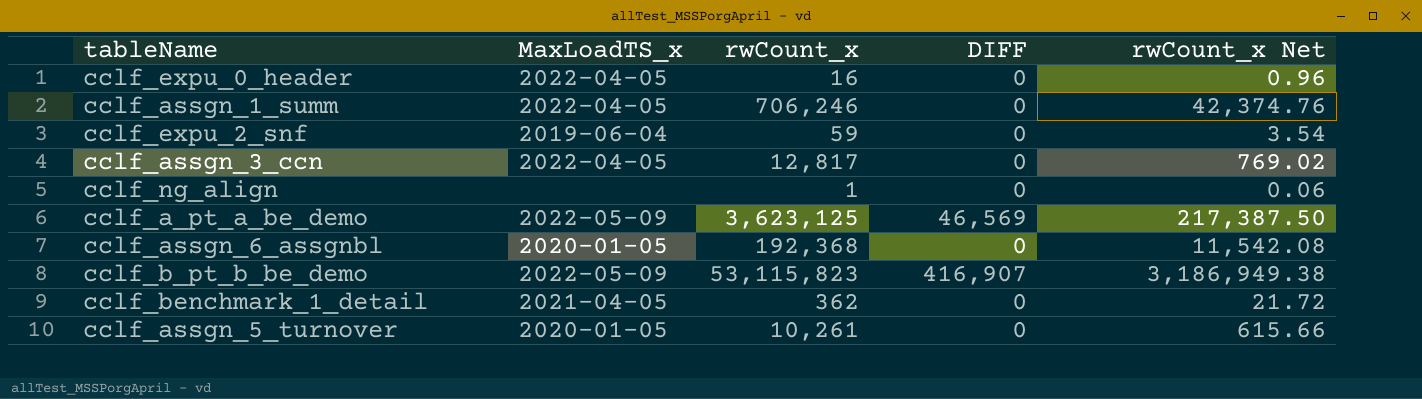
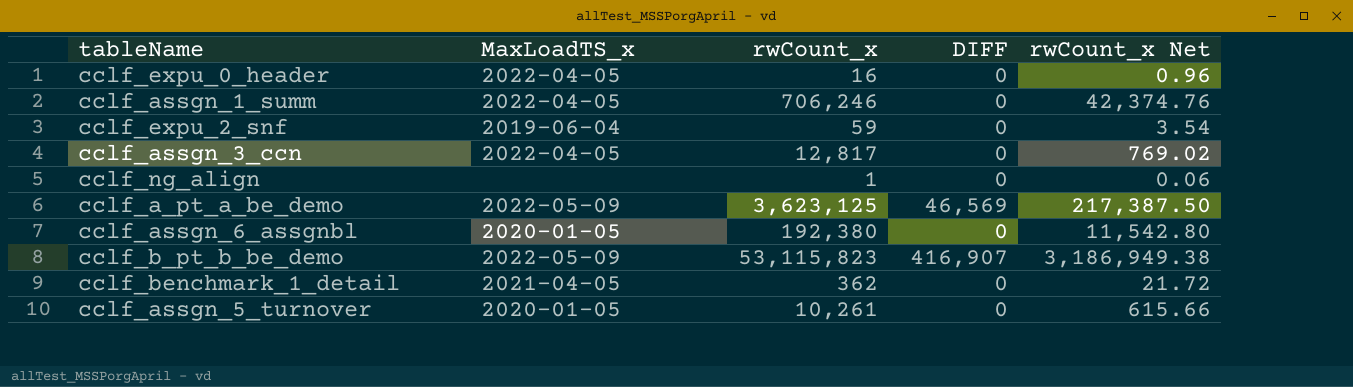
cclf_assgn_6_assgnbl | rwCount_x: 192,368 -> 192,380
cclf_assgn_6_assgnbl | rwCount_x Net: 11,542.08 -> 11,542.80

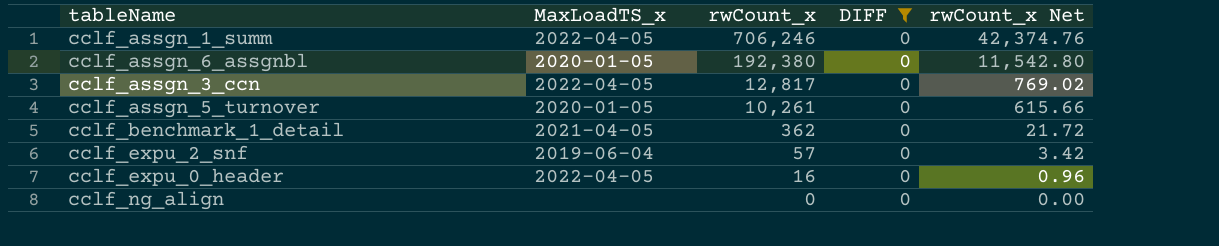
filter: none -> DIFF = 0
row order: none -> rwCount_x descending
cclf_expu_2_snf | rwCount_x: 59 -> 57
cclf_expu_2_snf | rwCount_x Net: 3.54 -> 3.42
cclf_ng_align | rwCount_x: 1 -> 0
cclf_ng_align | rwCount_x Net: 0.06 -> 0.00

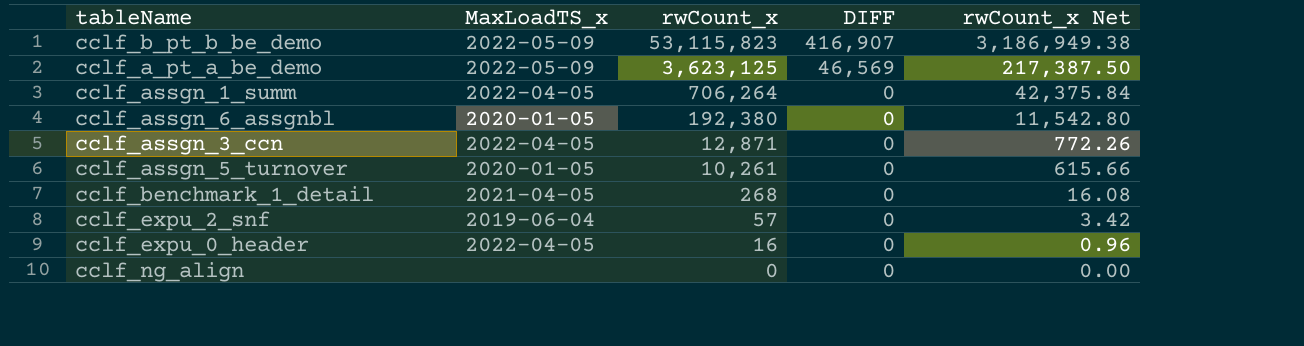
filter: DIFF = 0 -> none
cclf_assgn_1_summ | rwCount_x: 706,246 -> 706,264
cclf_assgn_1_summ | rwCount_x Net: 42,374.76 -> 42,375.84
cclf_assgn_3_ccn | rwCount_x: 12,817 -> 12,871
cclf_assgn_3_ccn | rwCount_x Net: 769.02 -> 772.26
cclf_benchmark_1_detail | rwCount_x: 362 -> 268
cclf_benchmark_1_detail | rwCount_x Net: 21.72 -> 16.08

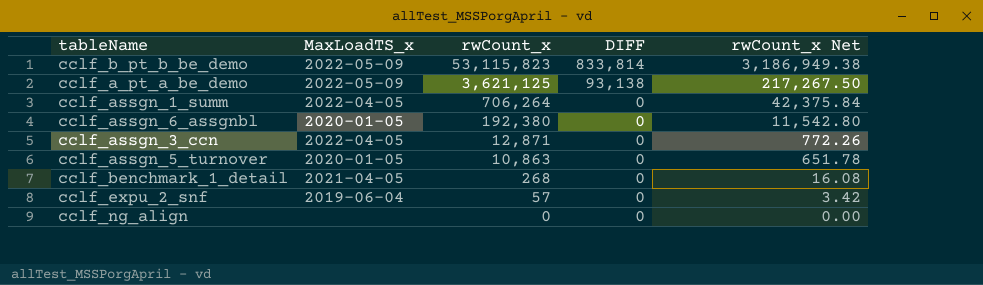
row cclf_expu_0_header: 2022-04-05 | 16 | 0 | 0.96 -> none
cclf_b_pt_b_be_demo | DIFF: 416,907 -> 833,814
cclf_a_pt_a_be_demo | rwCount_x: 3,623,125 -> 3,621,125
cclf_a_pt_a_be_demo | DIFF: 46,569 -> 93,138
cclf_a_pt_a_be_demo | rwCount_x Net: 217,387.50 -> 217,267.50
cclf_assgn_5_turnover | rwCount_x: 10,261 -> 10,863
cclf_assgn_5_turnover | rwCount_x Net: 615.66 -> 651.78

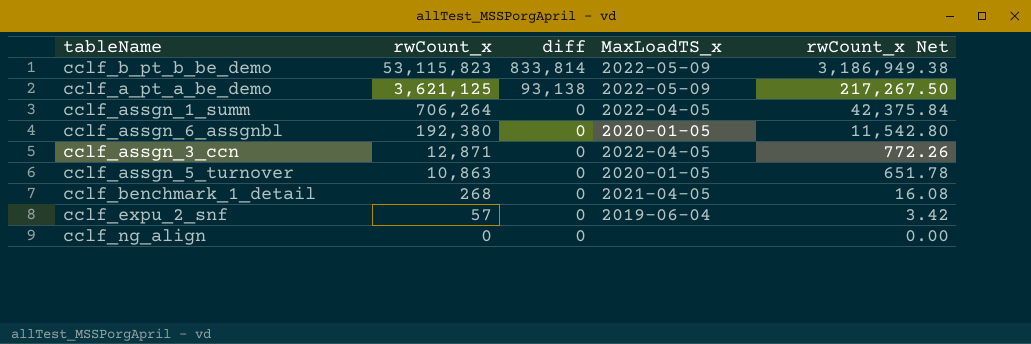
column name: DIFF -> diff
column MaxLoadTS_x | position: 2 -> 4

